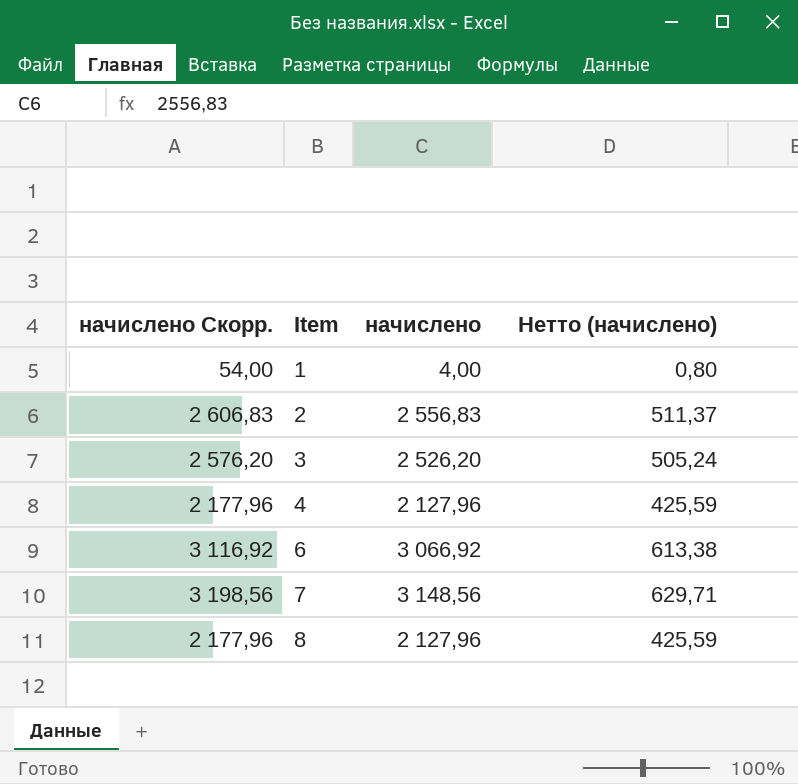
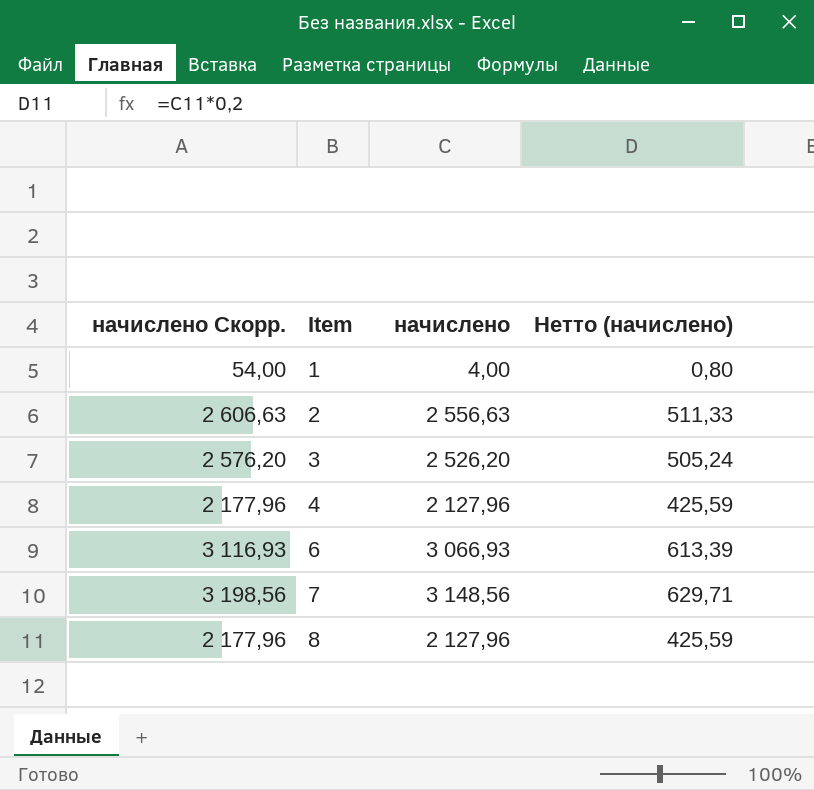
2 | начислено Скорр.: 2 606,83 -> 2 606,63
2 | начислено: 2 556,83 -> 2 556,63
2 | Нетто (начислено): 511,37 -> 511,33
6 | начислено Скорр.: 3 116,92 -> 3 116,93
6 | начислено: 3 066,92 -> 3 066,93
6 | Нетто (начислено): 613,38 -> 613,39

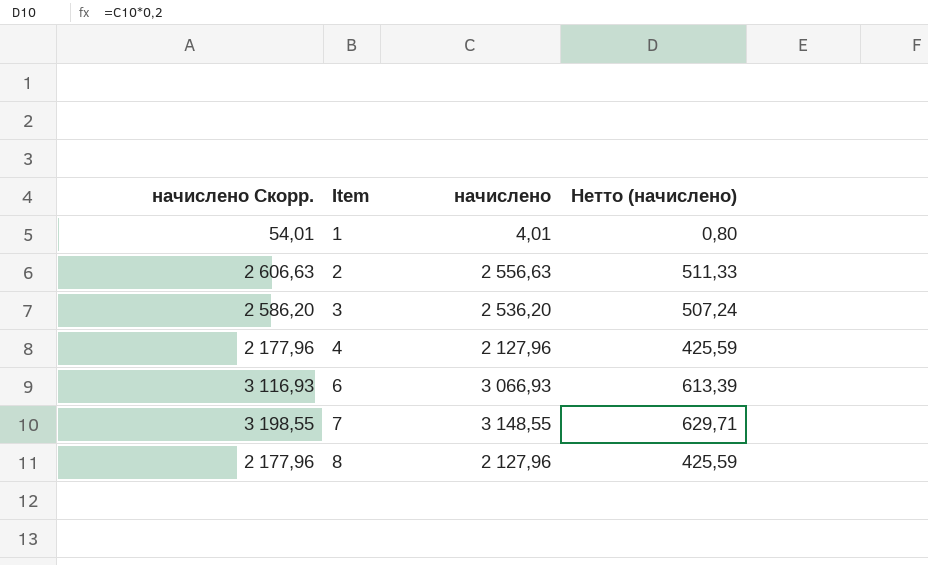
1 | начислено Скорр.: 54,00 -> 54,01
1 | начислено: 4,00 -> 4,01
3 | начислено Скорр.: 2 576,20 -> 2 586,20
3 | начислено: 2 526,20 -> 2 536,20
3 | Нетто (начислено): 505,24 -> 507,24
7 | начислено Скорр.: 3 198,56 -> 3 198,55
7 | начислено: 3 148,56 -> 3 148,55

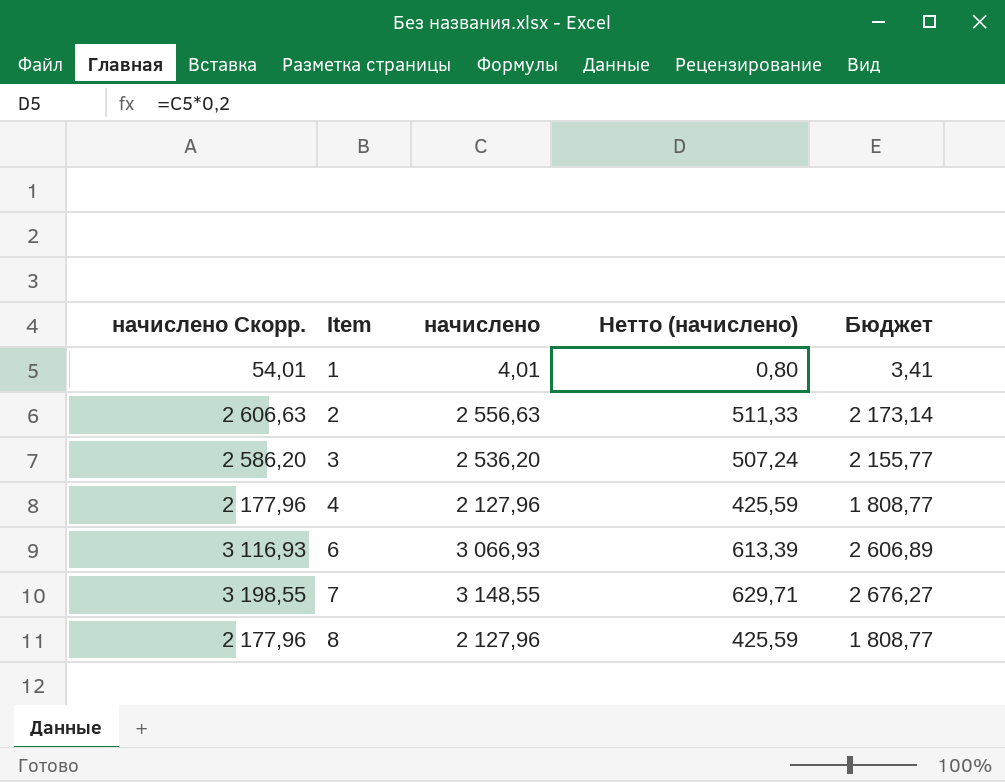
column Бюджет | formula: none -> [начислено] * 0,85

